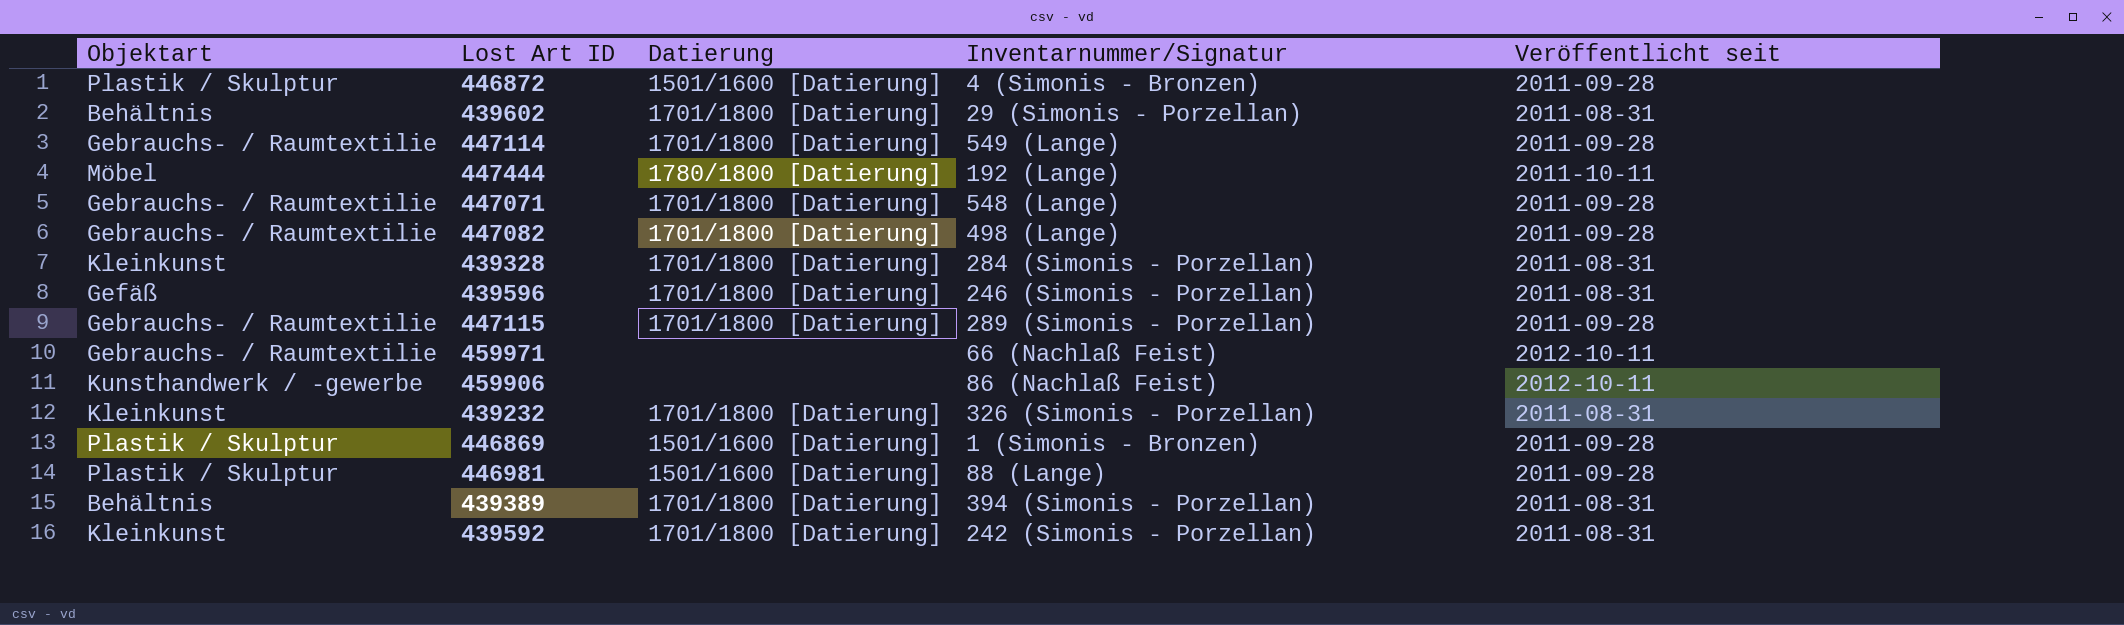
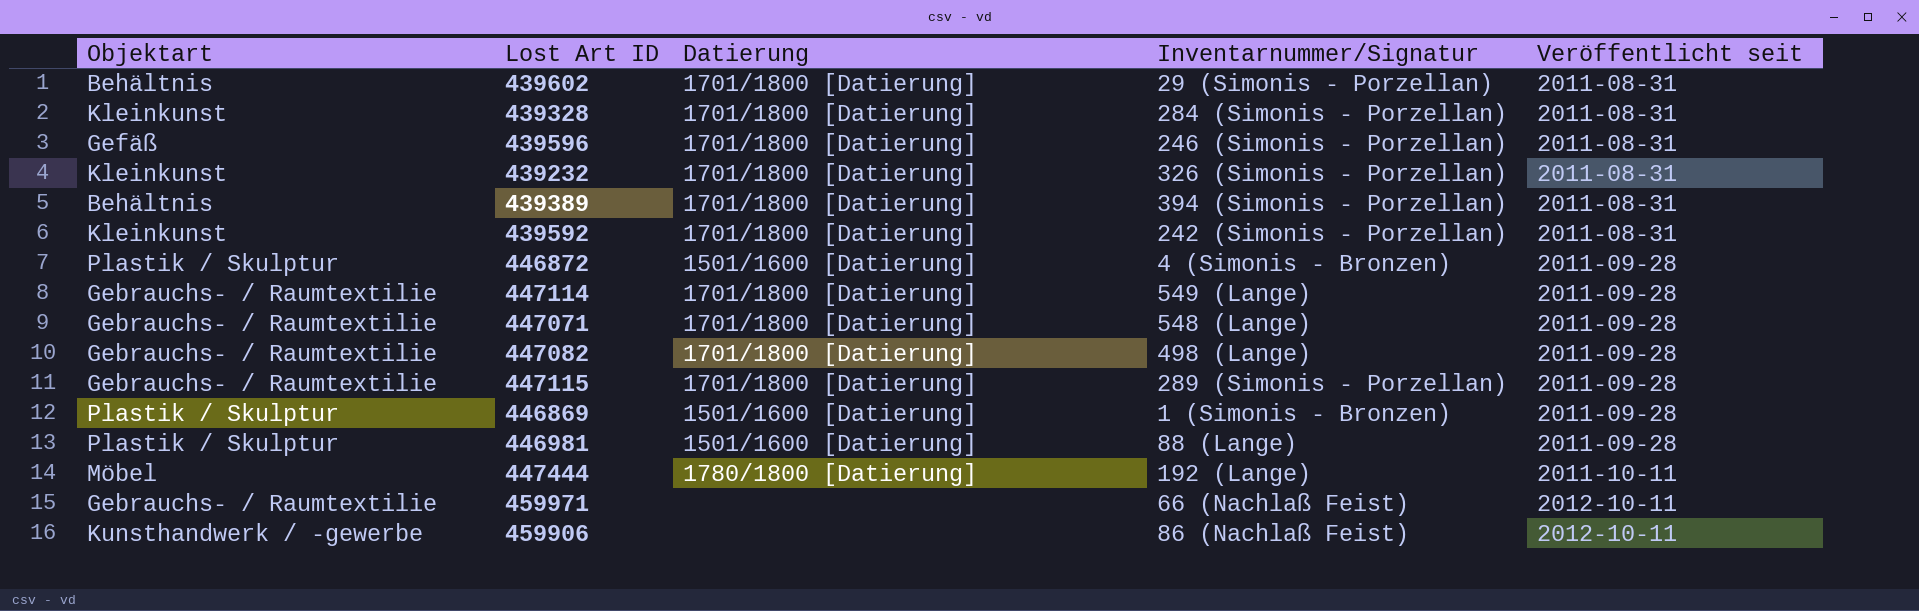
row order: none -> Veröffentlicht seit ascending

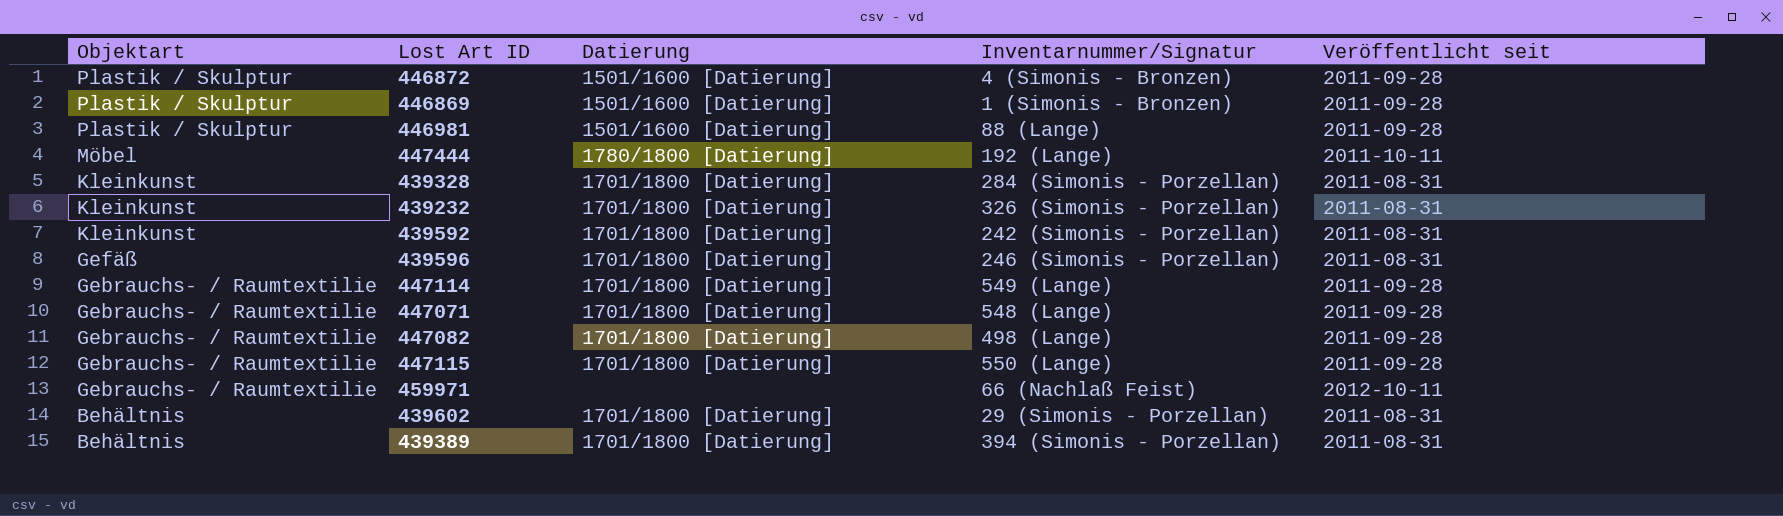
row order: Veröffentlicht seit ascending -> Objektart descending
row 459906: Kunsthandwerk / -gewerbe | none | 86 (Nachlaß Feist) | 2012-10-11 -> none
447115 | Inventarnummer/Signatur: 289 (Simonis - Porzellan) -> 550 (Lange)

